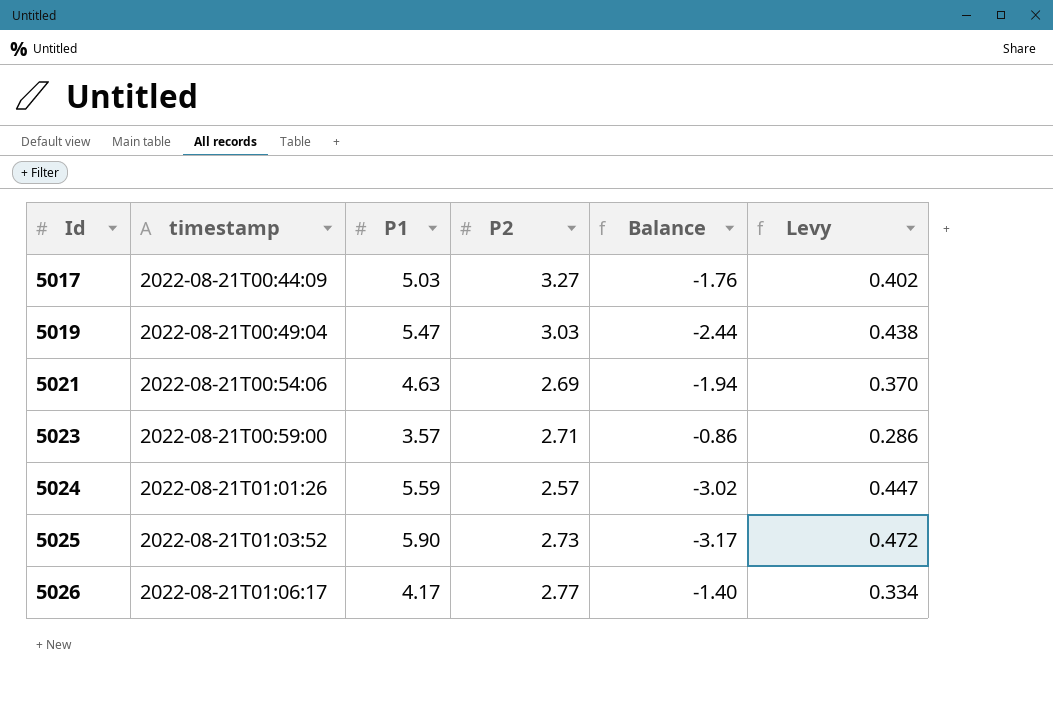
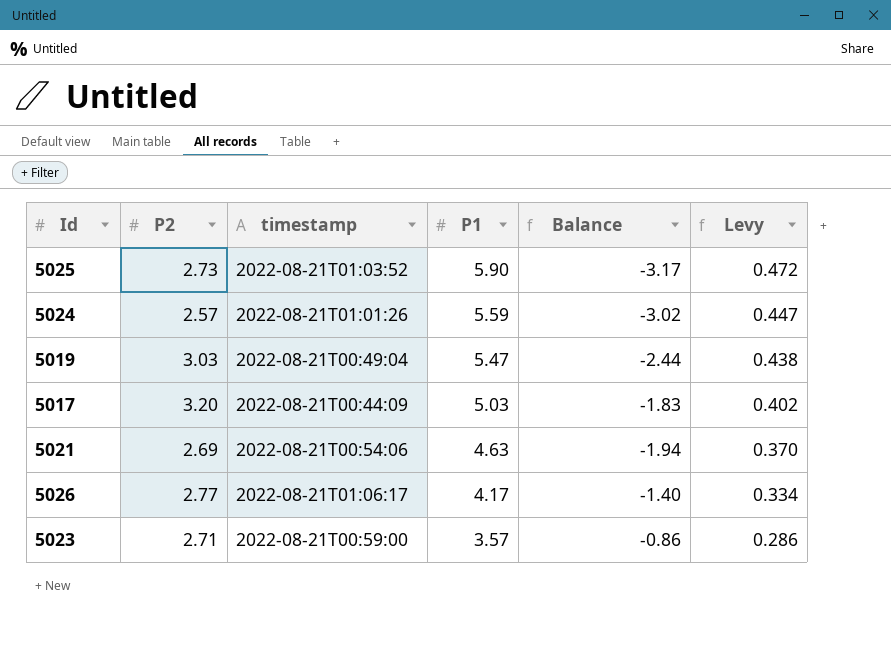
row order: Id ascending -> P1 descending
column P2 | position: 4 -> 2
5017 | P2: 3.27 -> 3.20
5017 | Balance: -1.76 -> -1.83

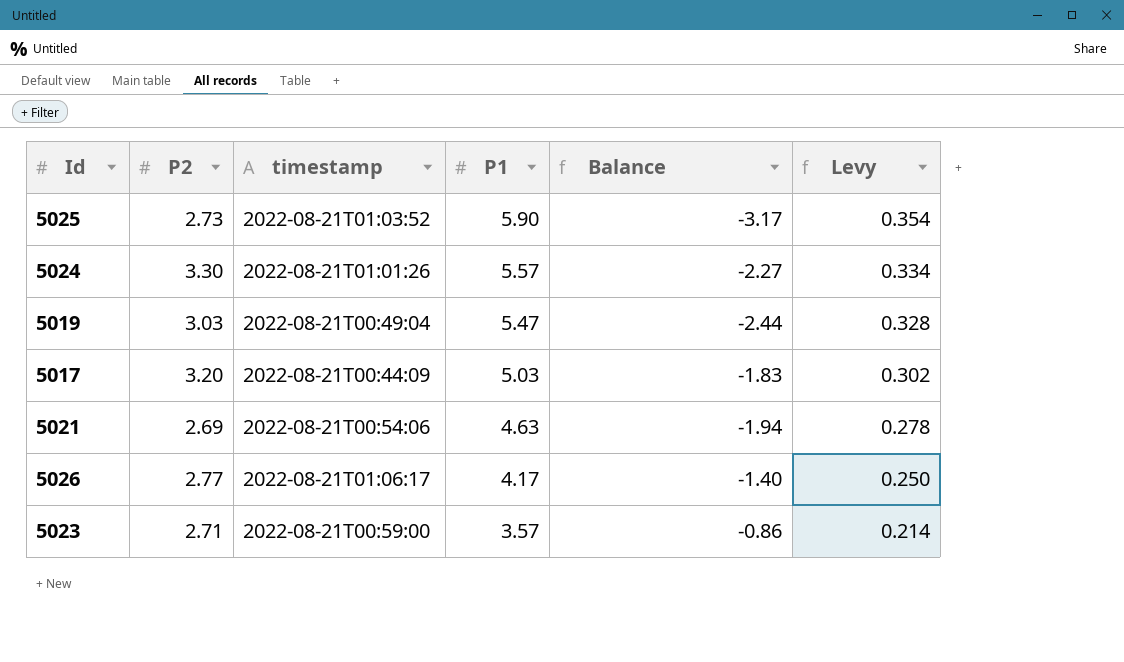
column Levy | formula: [P1] * 0.08 -> [P1] * 0.06
5024 | P2: 2.57 -> 3.30
5024 | P1: 5.59 -> 5.57
5024 | Balance: -3.02 -> -2.27

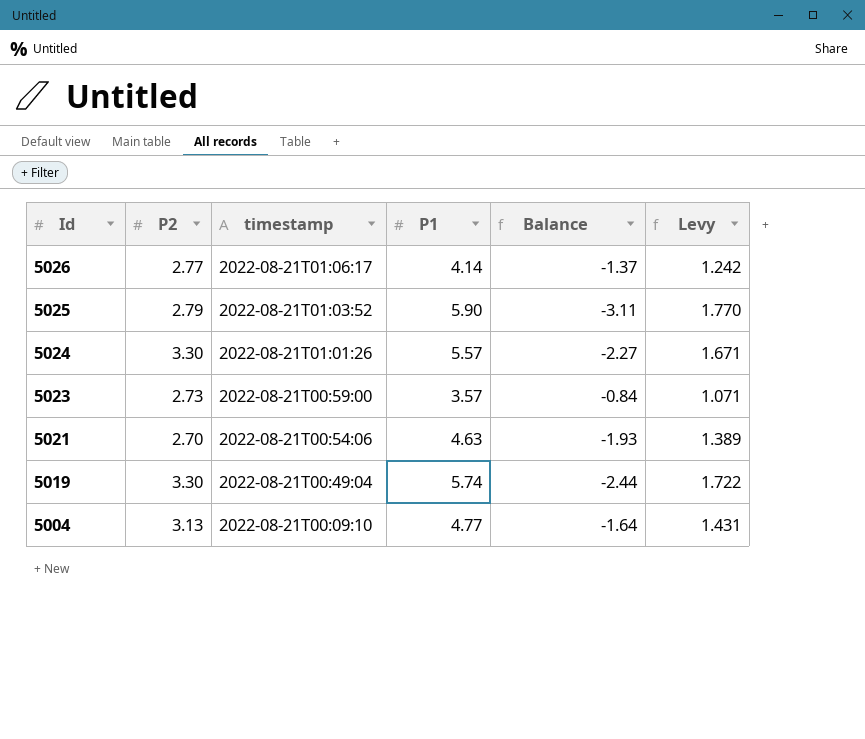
row order: P1 descending -> Id descending
column Levy | formula: [P1] * 0.06 -> [P1] * 0.3
row 5017: 3.20 | 2022-08-21T00:44:09 | 5.03 | -1.83 | 0.302 -> none
5026 | P1: 4.17 -> 4.14
5026 | Balance: -1.40 -> -1.37
5025 | P2: 2.73 -> 2.79
5025 | Balance: -3.17 -> -3.11
5023 | P2: 2.71 -> 2.73
5023 | Balance: -0.86 -> -0.84
5021 | P2: 2.69 -> 2.70
5021 | Balance: -1.94 -> -1.93
5019 | P2: 3.03 -> 3.30
5019 | P1: 5.47 -> 5.74
row 5004: none -> 3.13 | 2022-08-21T00:09:10 | 4.77 | -1.64 | 1.431

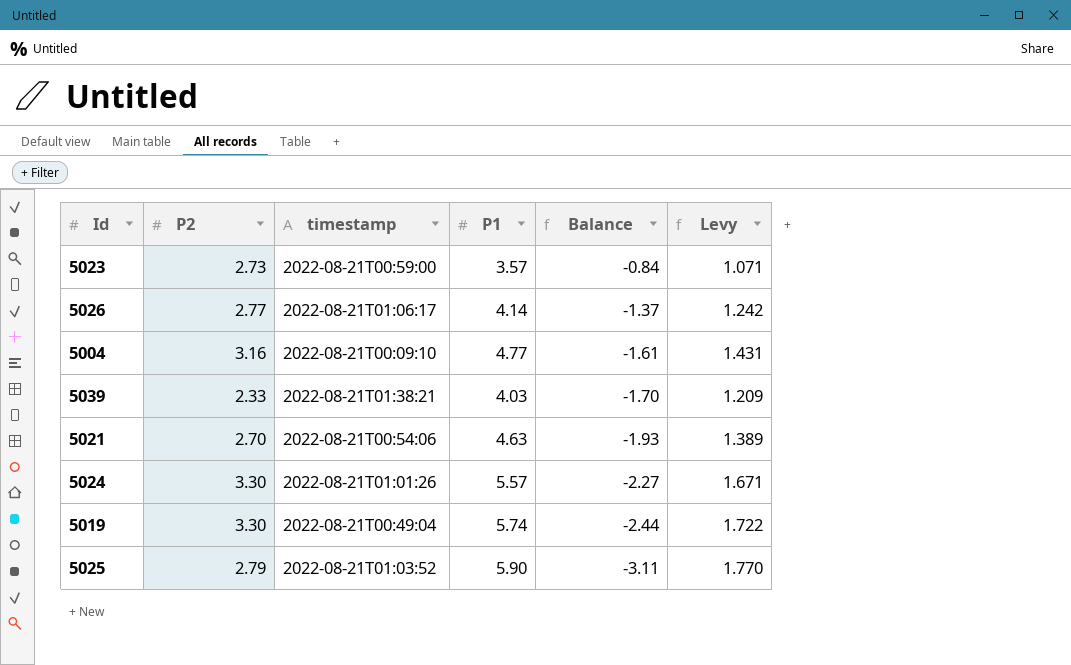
row order: Id descending -> Balance descending
5004 | P2: 3.13 -> 3.16
5004 | Balance: -1.64 -> -1.61
row 5039: none -> 2.33 | 2022-08-21T01:38:21 | 4.03 | -1.70 | 1.209

